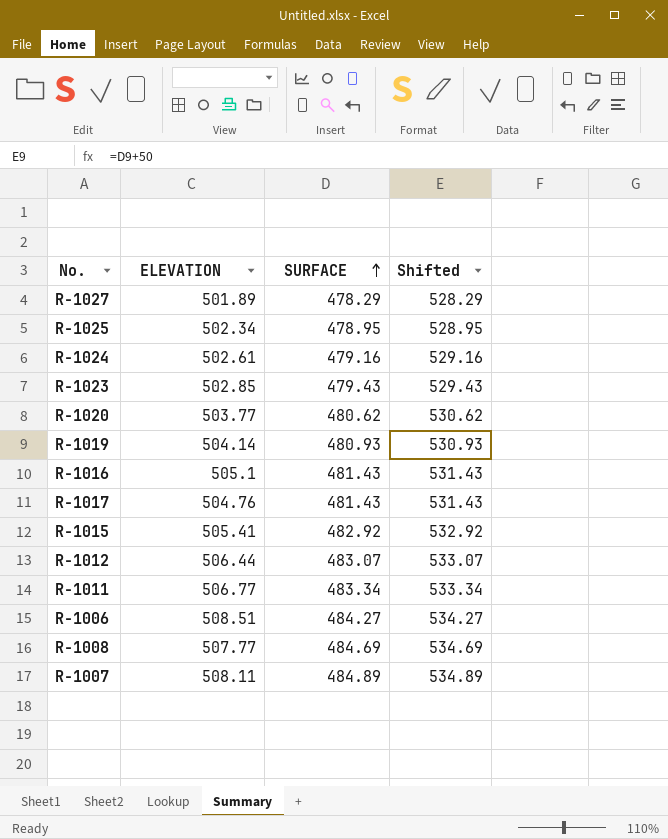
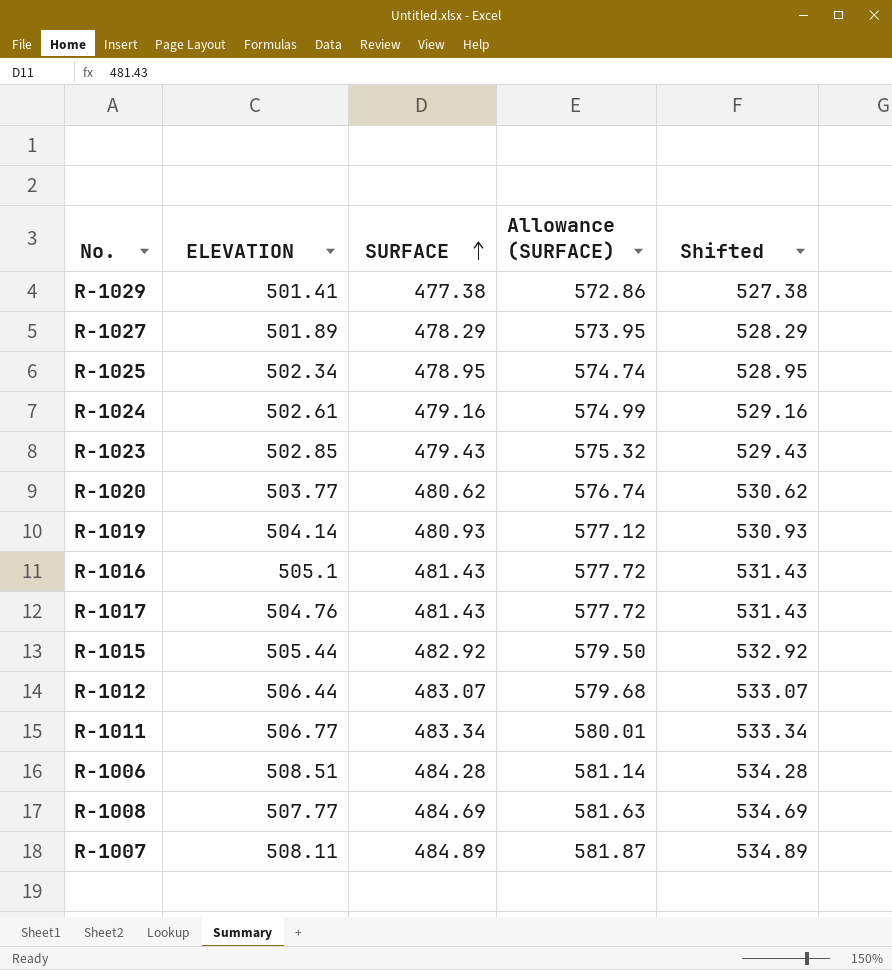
column Allowance (SURFACE) | formula: none -> [SURFACE] * 1.2
row R-1029: none -> 501.41 | 477.38 | 572.86 | 527.38
R-1015 | ELEVATION: 505.41 -> 505.44
R-1006 | SURFACE: 484.27 -> 484.28
R-1006 | Shifted: 534.27 -> 534.28

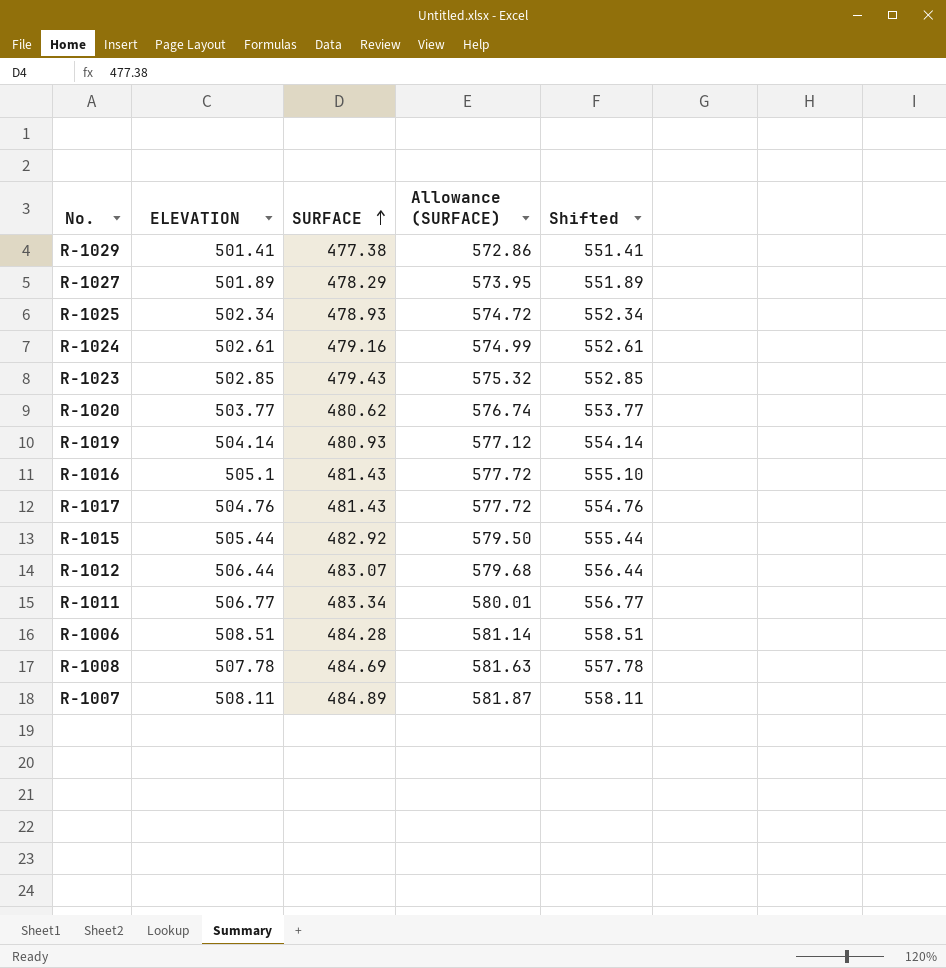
column Shifted | formula: [SURFACE] + 50 -> [ELEVATION] + 50
R-1025 | SURFACE: 478.95 -> 478.93
R-1025 | Allowance (SURFACE): 574.74 -> 574.72
R-1008 | ELEVATION: 507.77 -> 507.78

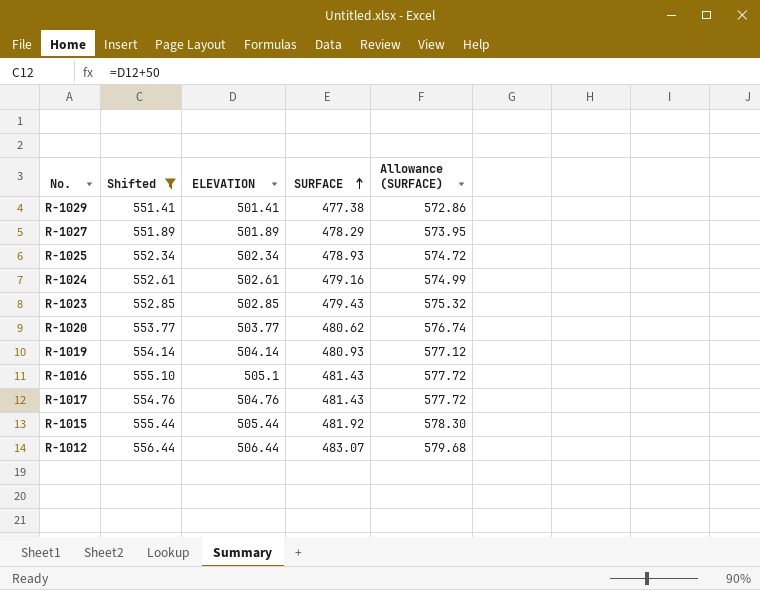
filter: none -> Shifted <= 556.44
column Shifted | position: 5 -> 2
R-1015 | SURFACE: 482.92 -> 481.92
R-1015 | Allowance (SURFACE): 579.50 -> 578.30

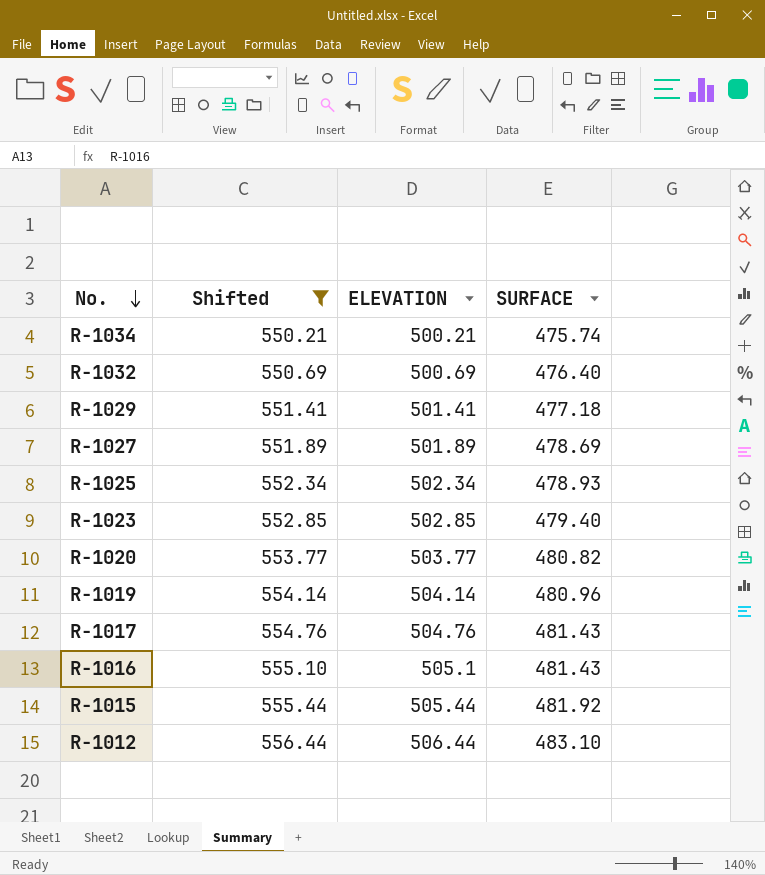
row order: SURFACE ascending -> No. descending
column Allowance (SURFACE) | formula: [SURFACE] * 1.2 -> none
row R-1024: 552.61 | 502.61 | 479.16 | 574.99 -> none
row R-1034: none -> 550.21 | 500.21 | 475.74
row R-1032: none -> 550.69 | 500.69 | 476.40
R-1029 | SURFACE: 477.38 -> 477.18
R-1027 | SURFACE: 478.29 -> 478.69
R-1023 | SURFACE: 479.43 -> 479.40
R-1020 | SURFACE: 480.62 -> 480.82
R-1019 | SURFACE: 480.93 -> 480.96
R-1012 | SURFACE: 483.07 -> 483.10

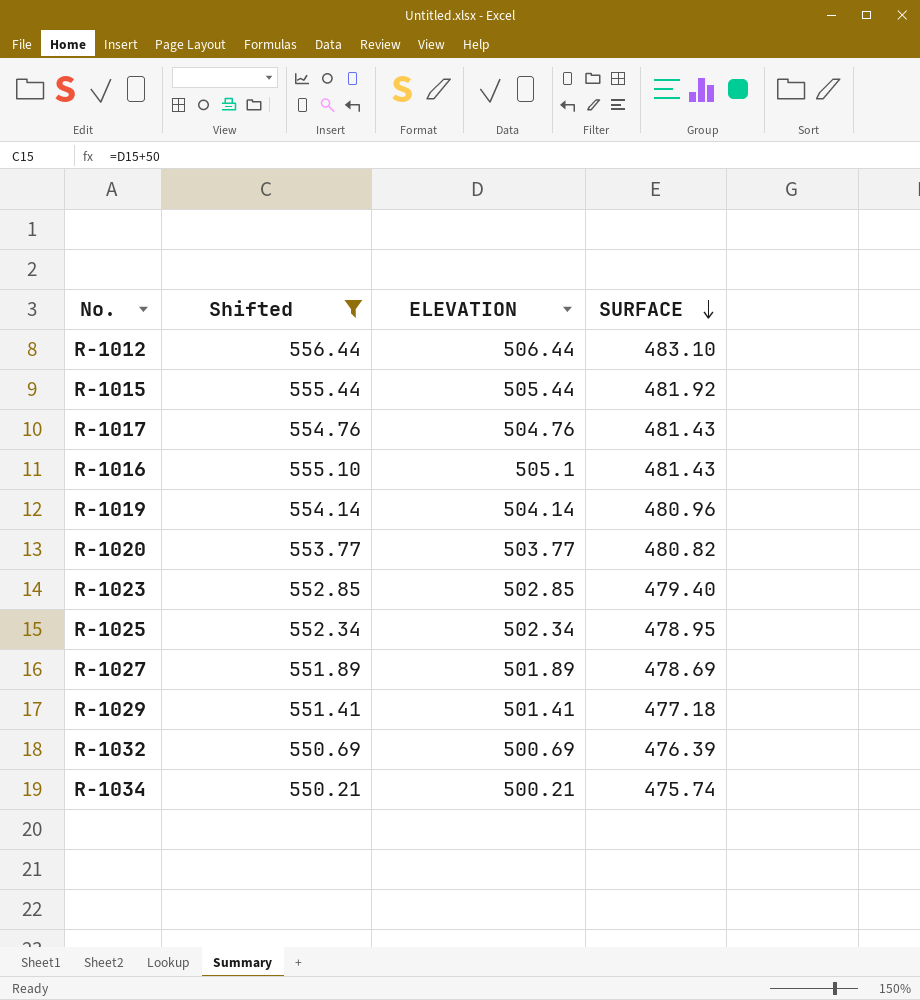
row order: No. descending -> SURFACE descending
R-1025 | SURFACE: 478.93 -> 478.95
R-1032 | SURFACE: 476.40 -> 476.39

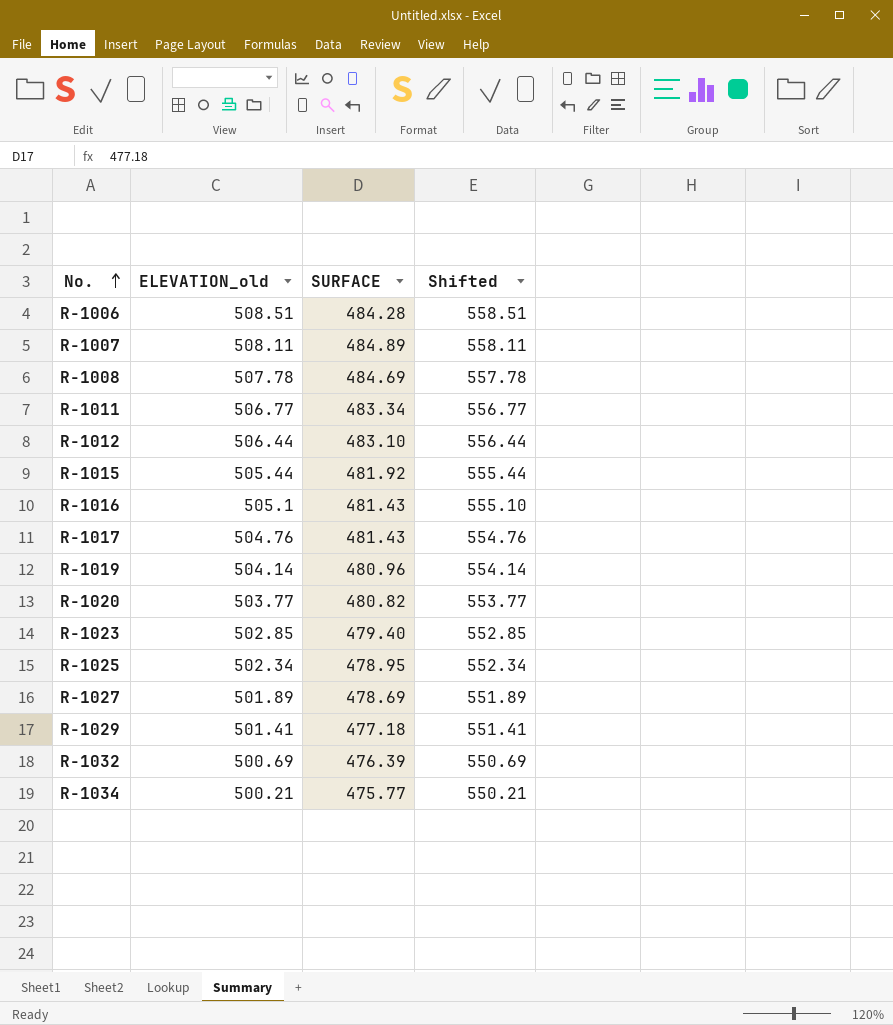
filter: Shifted <= 556.44 -> none
row order: SURFACE descending -> No. ascending
column name: ELEVATION -> ELEVATION_old
column Shifted | position: 2 -> 4
R-1034 | SURFACE: 475.74 -> 475.77

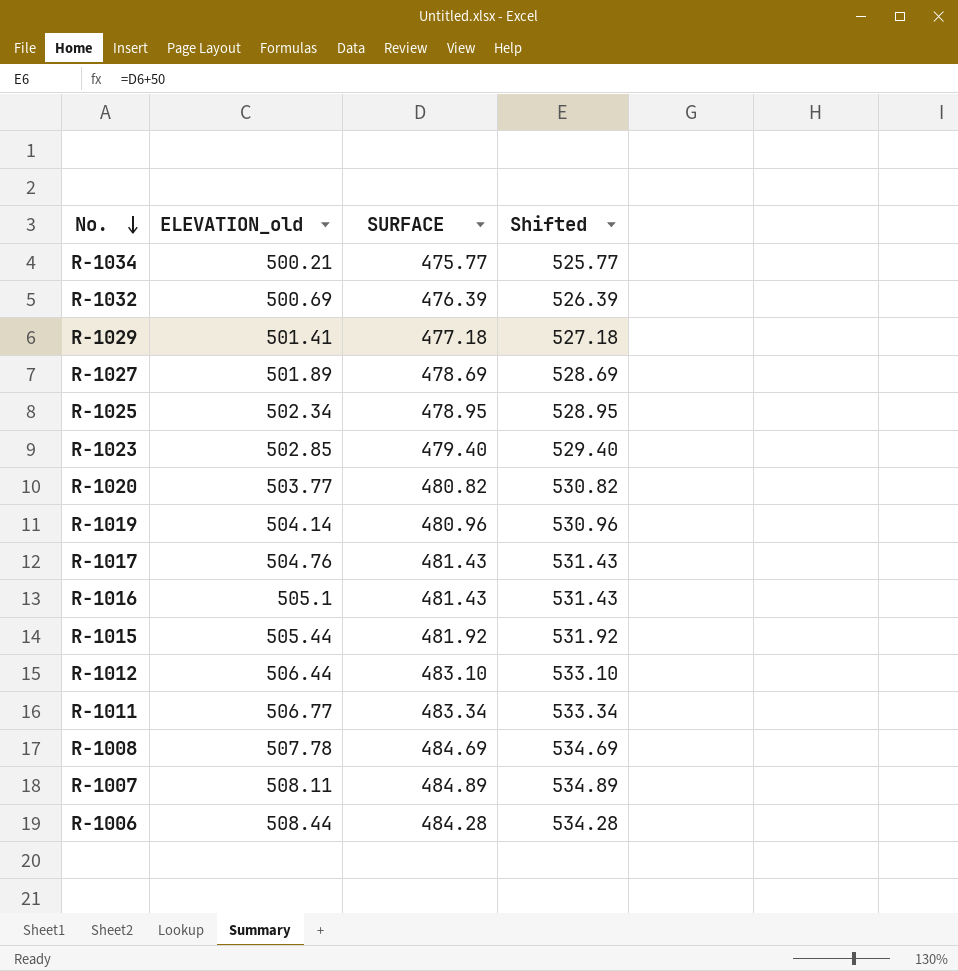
row order: No. ascending -> No. descending
column Shifted | formula: [ELEVATION_old] + 50 -> [SURFACE] + 50
R-1006 | ELEVATION_old: 508.51 -> 508.44

